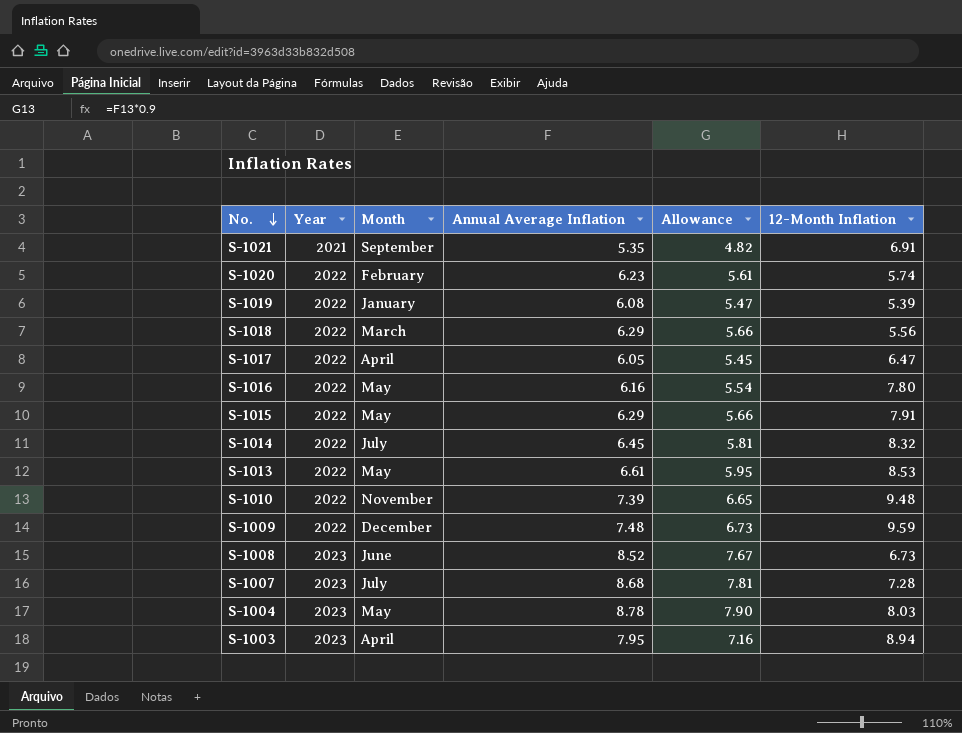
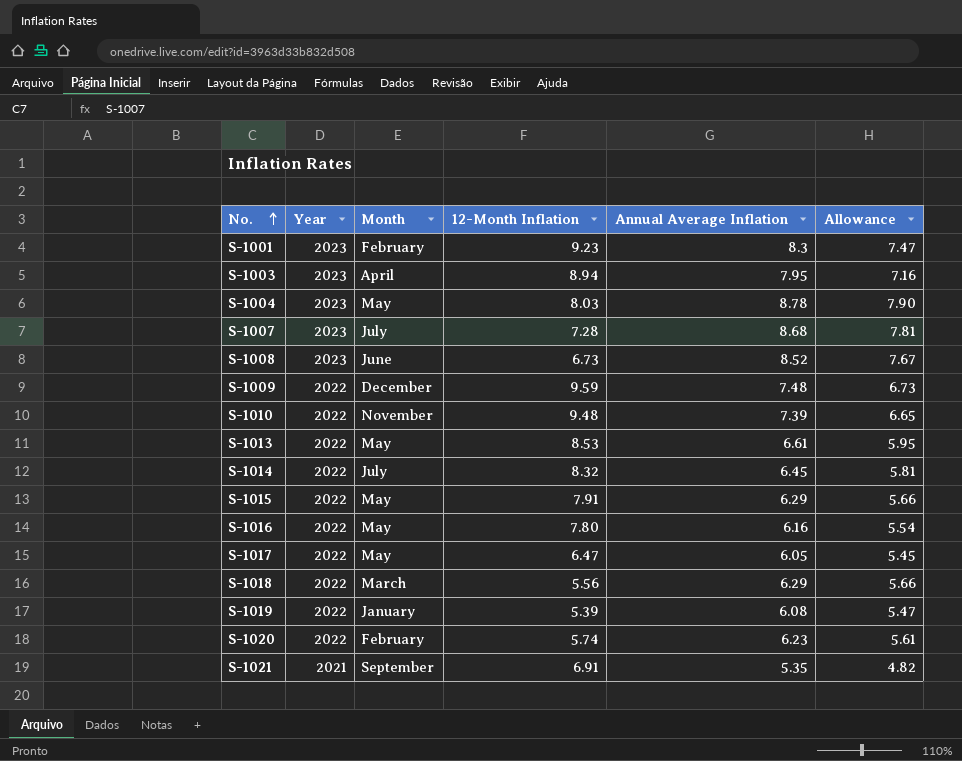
row order: No. descending -> No. ascending
column 12-Month Inflation | position: 6 -> 4
row S-1001: none -> 2023 | February | 9.23 | 8.3 | 7.47
S-1017 | Month: April -> May

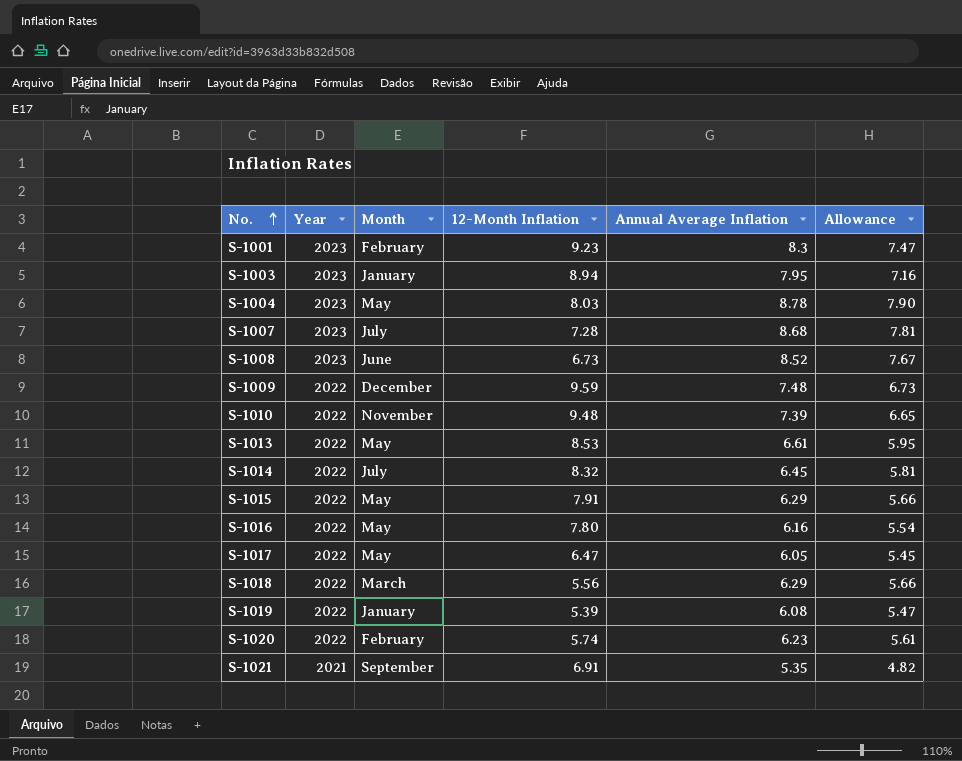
S-1003 | Month: April -> January

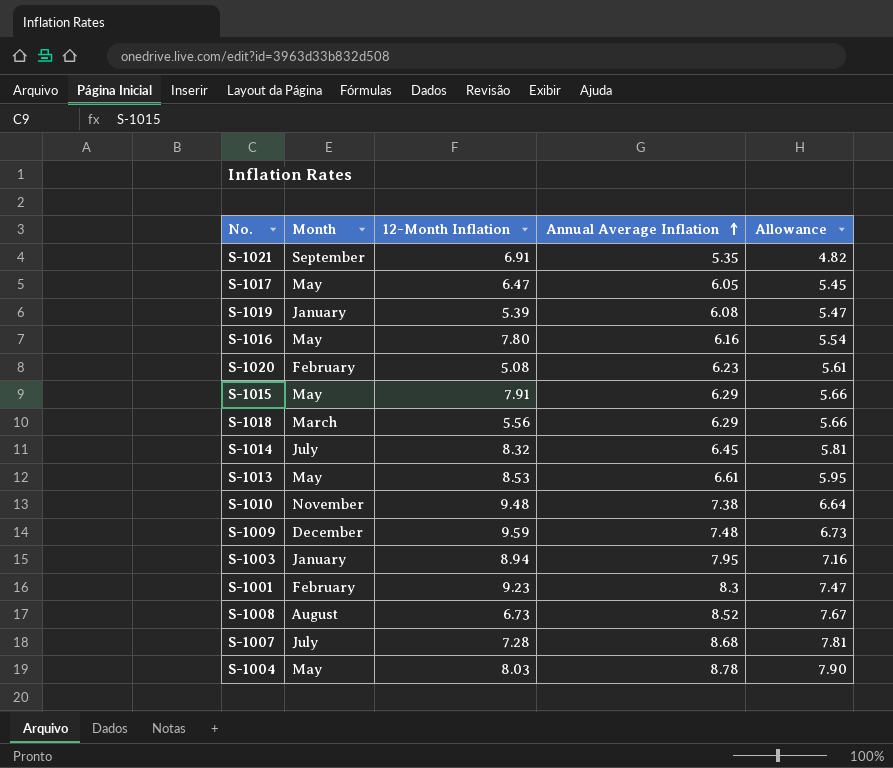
row order: No. ascending -> Annual Average Inflation ascending
column Year | position: 2 -> none
S-1020 | 12-Month Inflation: 5.74 -> 5.08
S-1010 | Annual Average Inflation: 7.39 -> 7.38
S-1010 | Allowance: 6.65 -> 6.64
S-1008 | Month: June -> August

